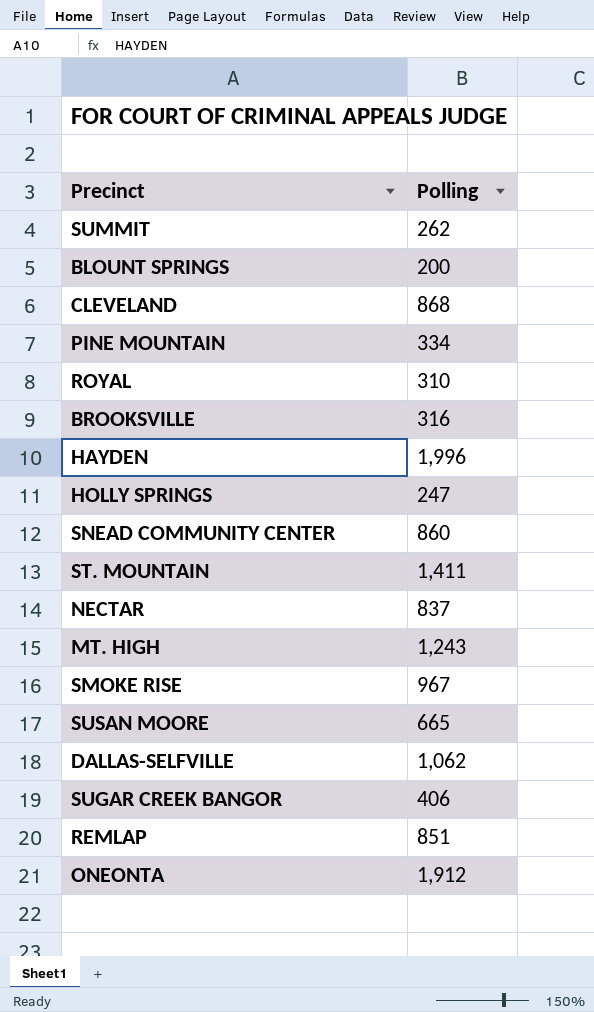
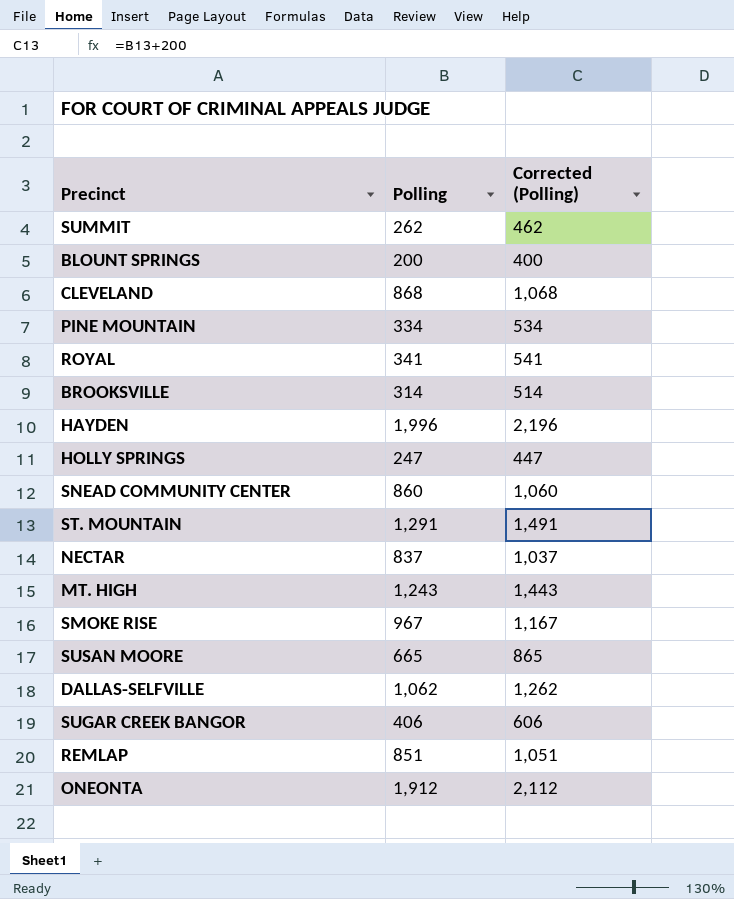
column Corrected (Polling) | formula: none -> [Polling] + 200
ROYAL | Polling: 310 -> 341
BROOKSVILLE | Polling: 316 -> 314
ST. MOUNTAIN | Polling: 1,411 -> 1,291

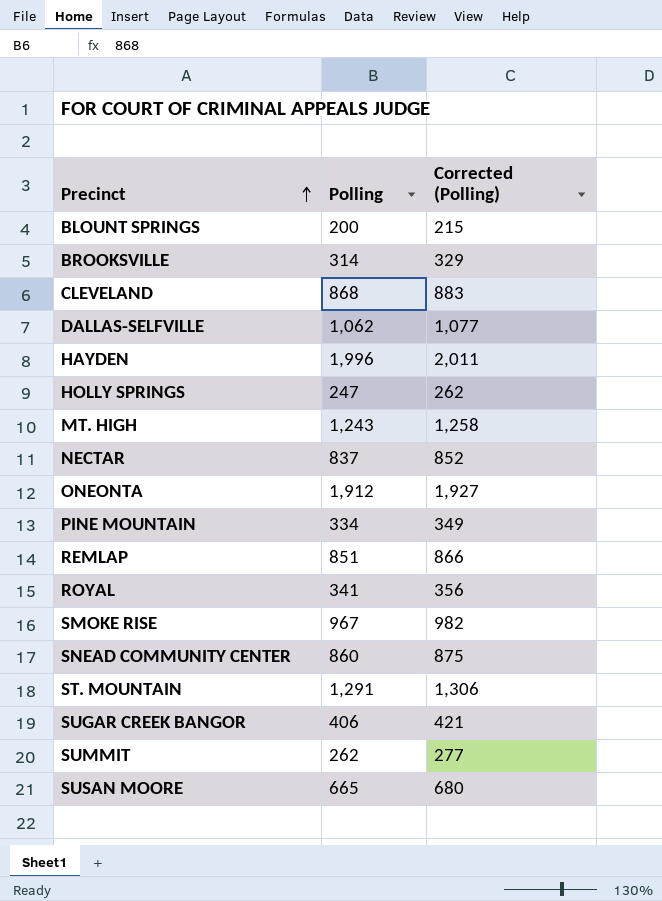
row order: none -> Precinct ascending
column Corrected (Polling) | formula: [Polling] + 200 -> [Polling] + 15

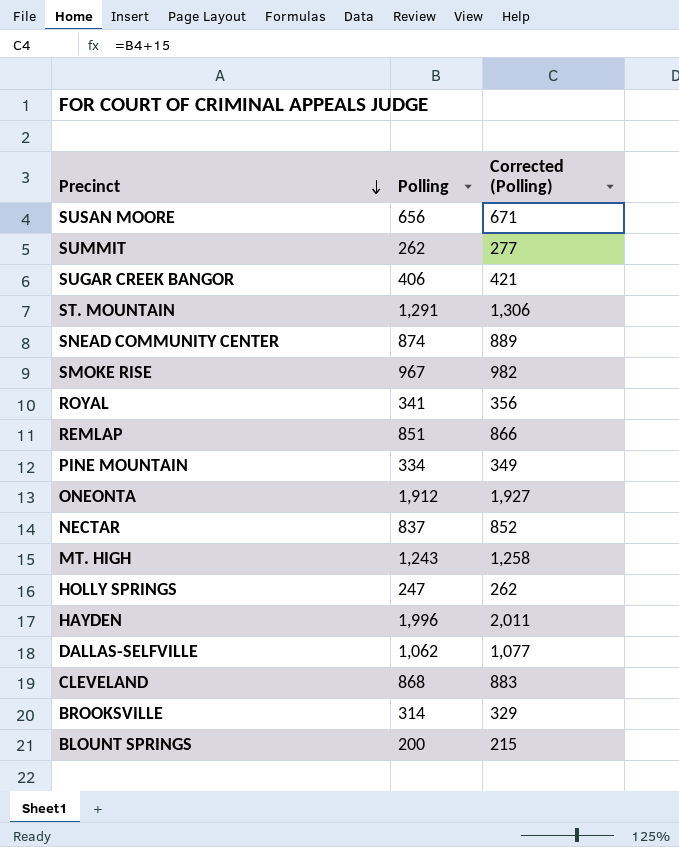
row order: Precinct ascending -> Precinct descending
SUSAN MOORE | Polling: 665 -> 656
SUSAN MOORE | Corrected (Polling): 680 -> 671
SNEAD COMMUNITY CENTER | Polling: 860 -> 874
SNEAD COMMUNITY CENTER | Corrected (Polling): 875 -> 889

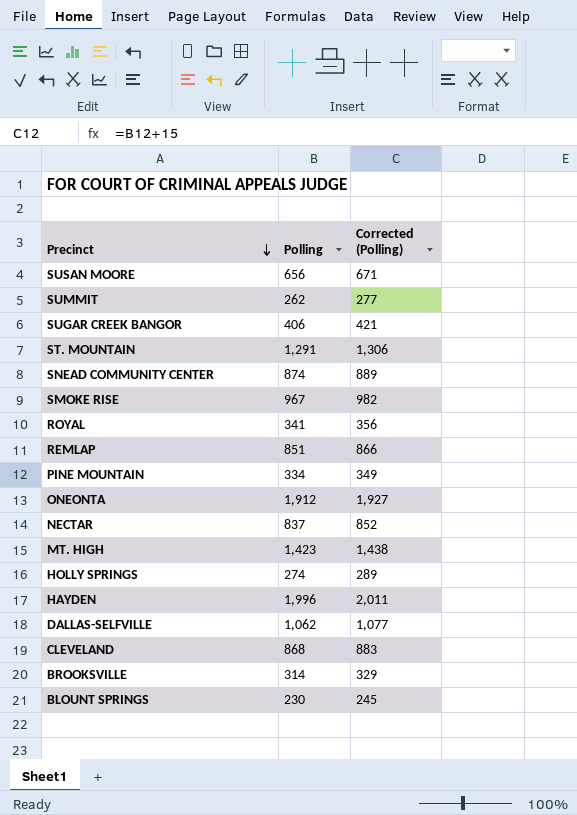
MT. HIGH | Polling: 1,243 -> 1,423
MT. HIGH | Corrected (Polling): 1,258 -> 1,438
HOLLY SPRINGS | Polling: 247 -> 274
HOLLY SPRINGS | Corrected (Polling): 262 -> 289
BLOUNT SPRINGS | Polling: 200 -> 230
BLOUNT SPRINGS | Corrected (Polling): 215 -> 245

